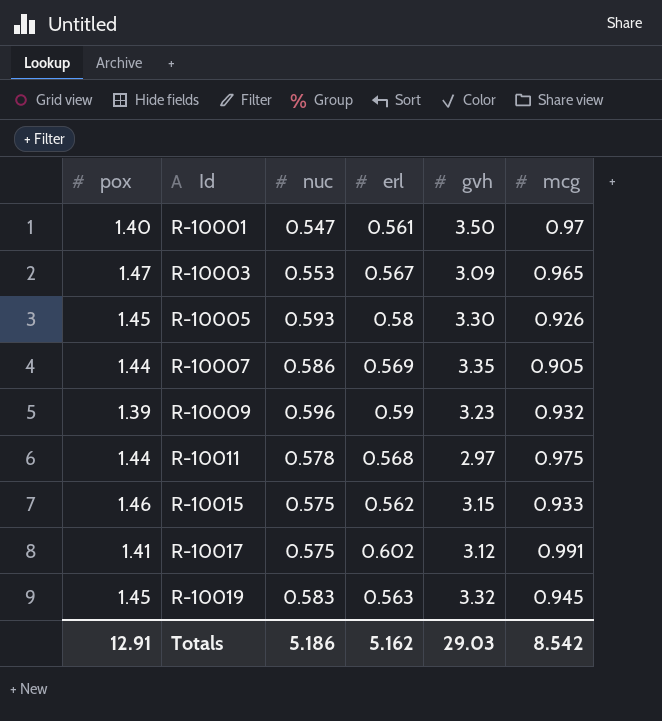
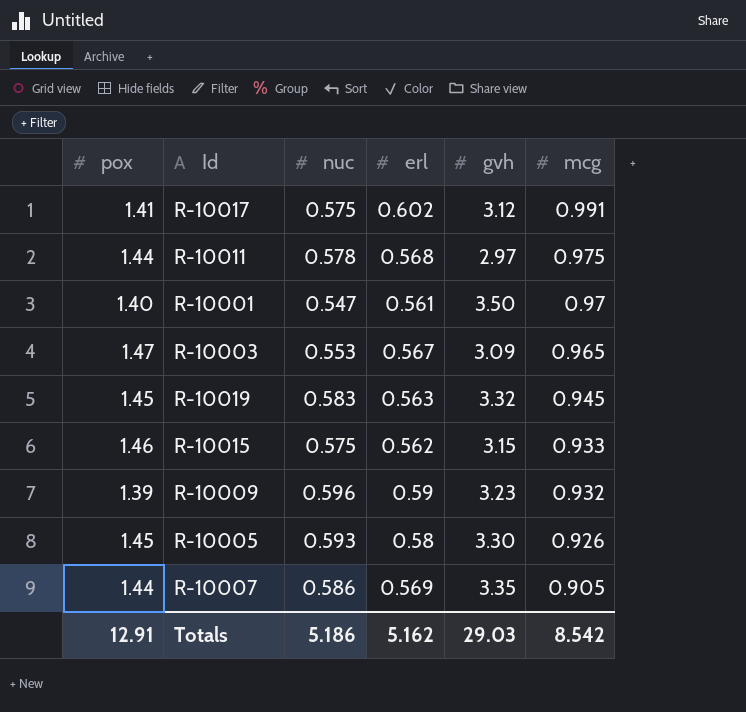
row order: Id ascending -> mcg descending

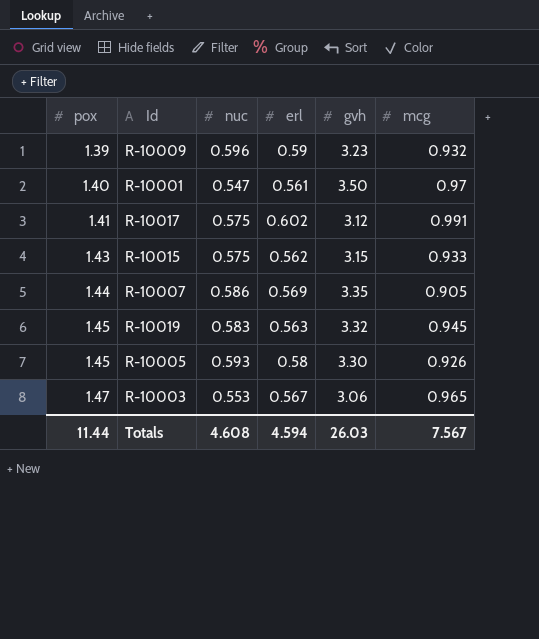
row order: mcg descending -> pox ascending
row R-10011: 1.44 | 0.578 | 0.568 | 2.97 | 0.975 -> none
R-10015 | pox: 1.46 -> 1.43
R-10003 | gvh: 3.09 -> 3.06
Totals | pox: 12.91 -> 11.44
Totals | nuc: 5.186 -> 4.608
Totals | erl: 5.162 -> 4.594
Totals | gvh: 29.03 -> 26.03
Totals | mcg: 8.542 -> 7.567

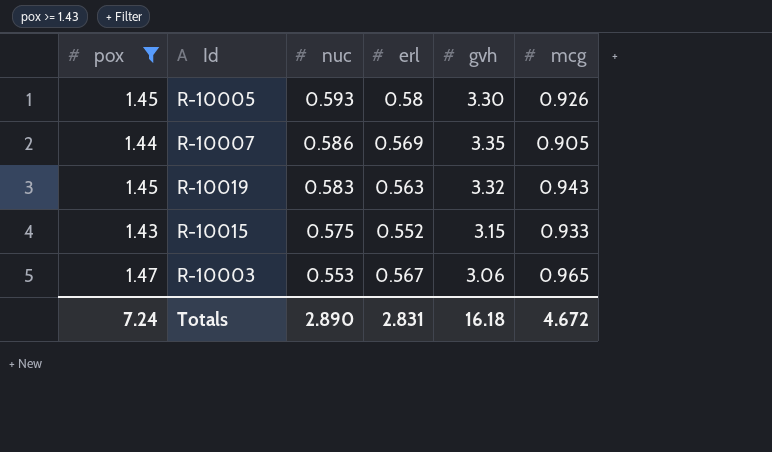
filter: none -> pox >= 1.43
row order: pox ascending -> nuc descending
R-10019 | mcg: 0.945 -> 0.943
R-10015 | erl: 0.562 -> 0.552
Totals | pox: 11.44 -> 7.24
Totals | nuc: 4.608 -> 2.890
Totals | erl: 4.594 -> 2.831
Totals | gvh: 26.03 -> 16.18
Totals | mcg: 7.567 -> 4.672

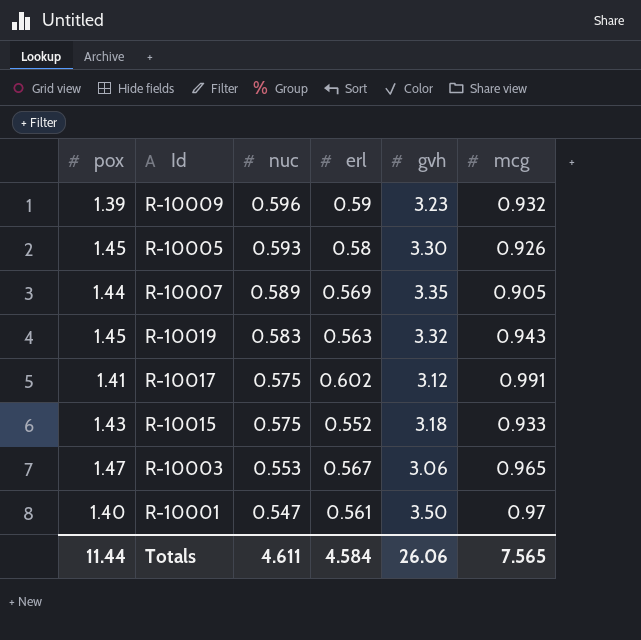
filter: pox >= 1.43 -> none
R-10007 | nuc: 0.586 -> 0.589
R-10015 | gvh: 3.15 -> 3.18
Totals | pox: 7.24 -> 11.44
Totals | nuc: 2.890 -> 4.611
Totals | erl: 2.831 -> 4.584
Totals | gvh: 16.18 -> 26.06
Totals | mcg: 4.672 -> 7.565

